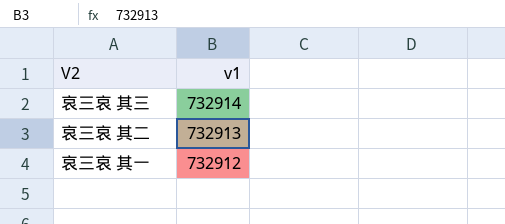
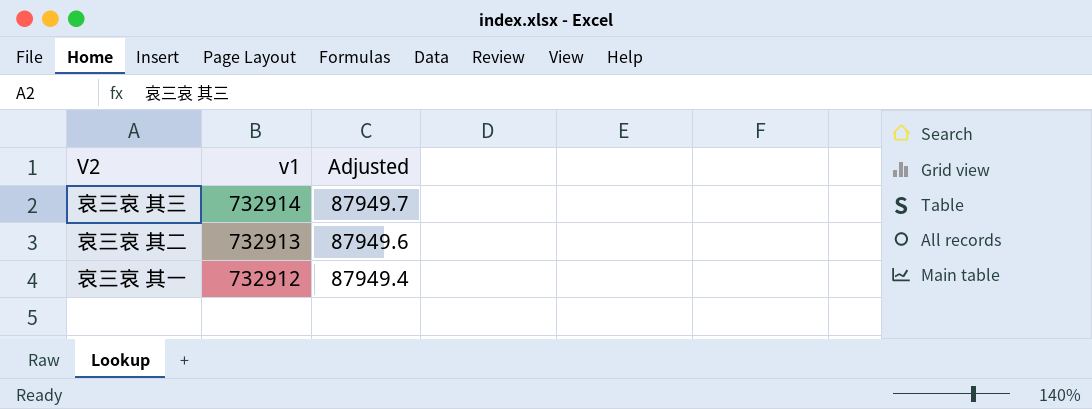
column Adjusted | formula: none -> [v1] * 0.12

